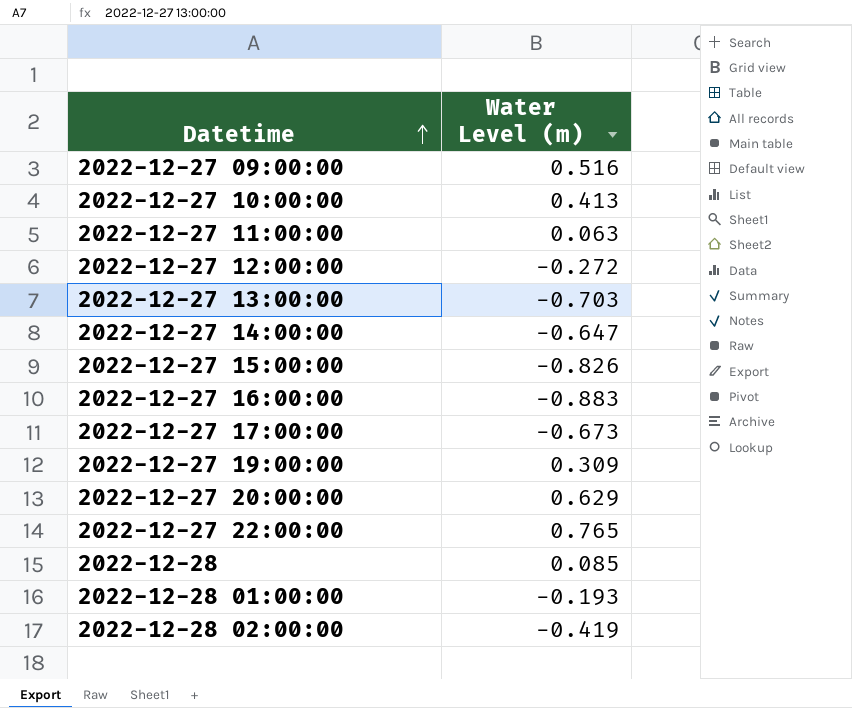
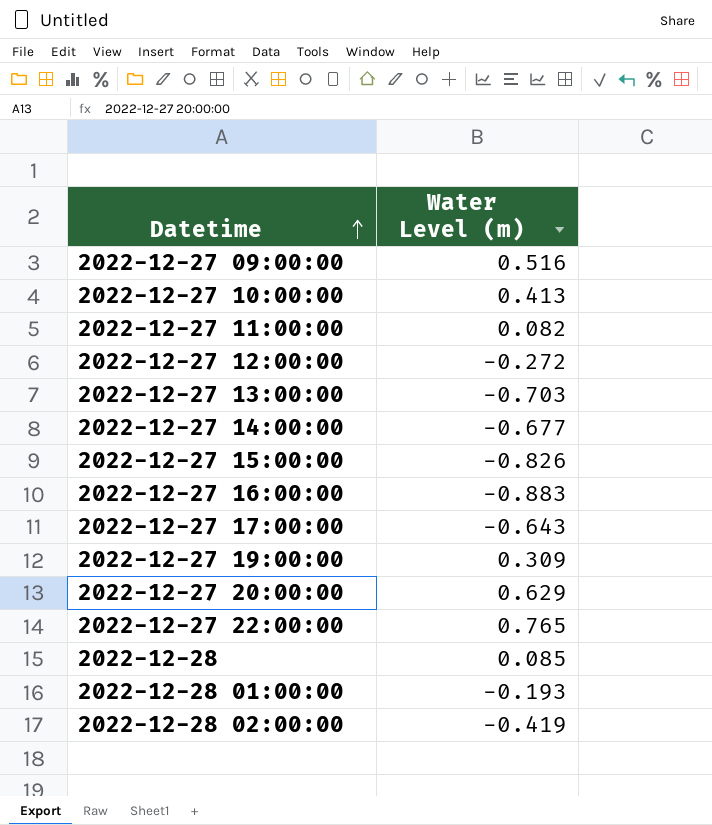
2022-12-27 11:00:00 | Water Level (m): 0.063 -> 0.082
2022-12-27 14:00:00 | Water Level (m): -0.647 -> -0.677
2022-12-27 17:00:00 | Water Level (m): -0.673 -> -0.643

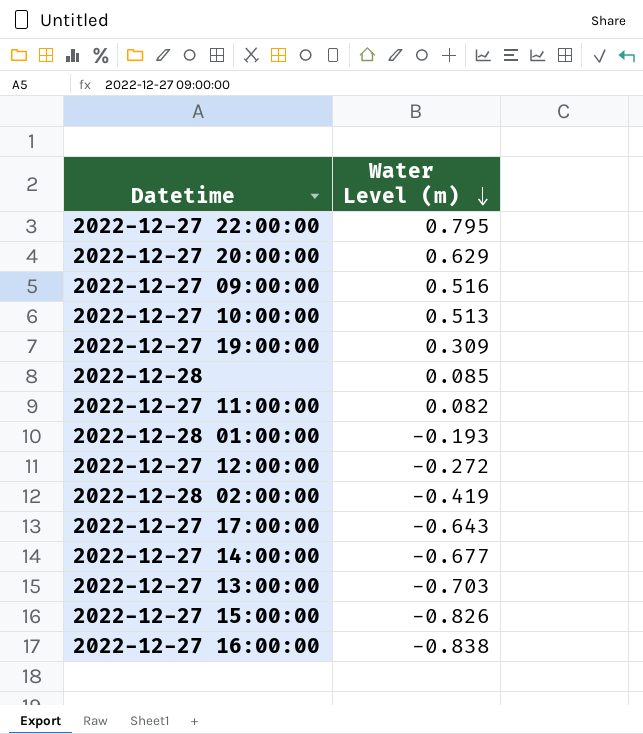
row order: Datetime ascending -> Water Level (m) descending
2022-12-27 22:00:00 | Water Level (m): 0.765 -> 0.795
2022-12-27 10:00:00 | Water Level (m): 0.413 -> 0.513
2022-12-27 16:00:00 | Water Level (m): -0.883 -> -0.838

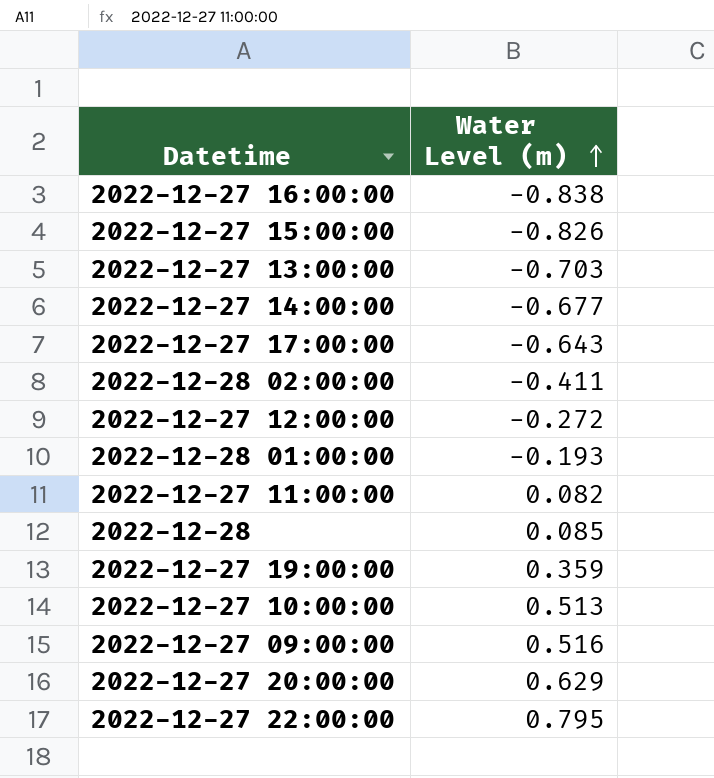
row order: Water Level (m) descending -> Water Level (m) ascending
2022-12-28 02:00:00 | Water Level (m): -0.419 -> -0.411
2022-12-27 19:00:00 | Water Level (m): 0.309 -> 0.359

